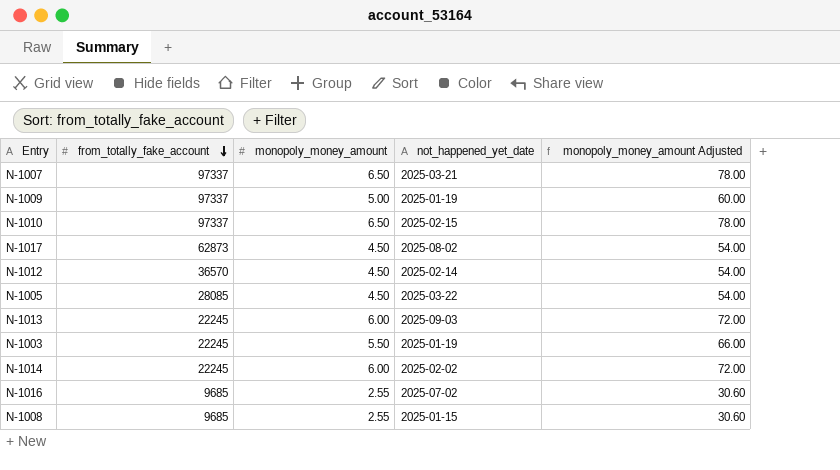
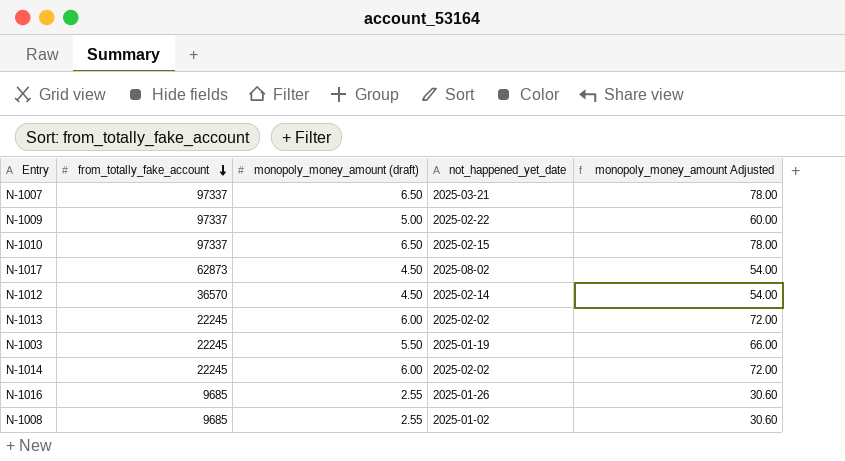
column name: monopoly_money_amount -> monopoly_money_amount (draft)
row N-1005: 28085 | 4.50 | 2025-03-22 | 54.00 -> none
N-1009 | not_happened_yet_date: 2025-01-19 -> 2025-02-22
N-1013 | not_happened_yet_date: 2025-09-03 -> 2025-02-02
N-1016 | not_happened_yet_date: 2025-07-02 -> 2025-01-26
N-1008 | not_happened_yet_date: 2025-01-15 -> 2025-01-02

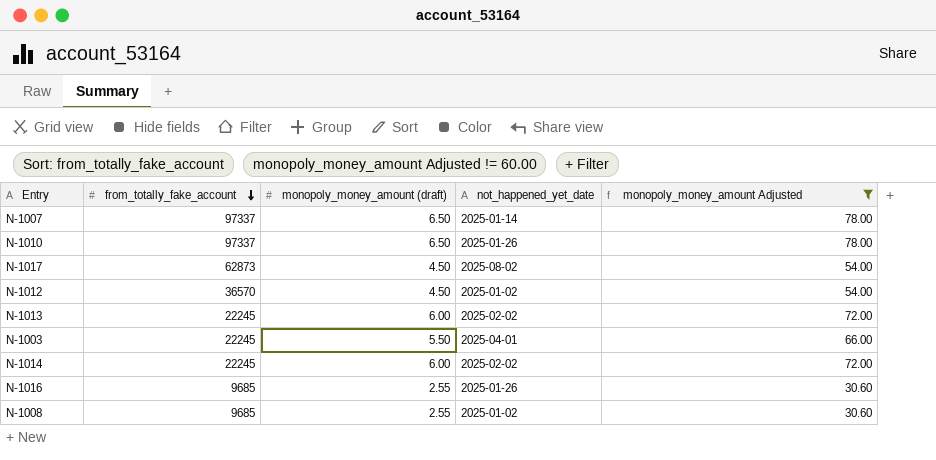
filter: none -> monopoly_money_amount Adjusted != 60.00
N-1007 | not_happened_yet_date: 2025-03-21 -> 2025-01-14
N-1010 | not_happened_yet_date: 2025-02-15 -> 2025-01-26
N-1012 | not_happened_yet_date: 2025-02-14 -> 2025-01-02
N-1003 | not_happened_yet_date: 2025-01-19 -> 2025-04-01

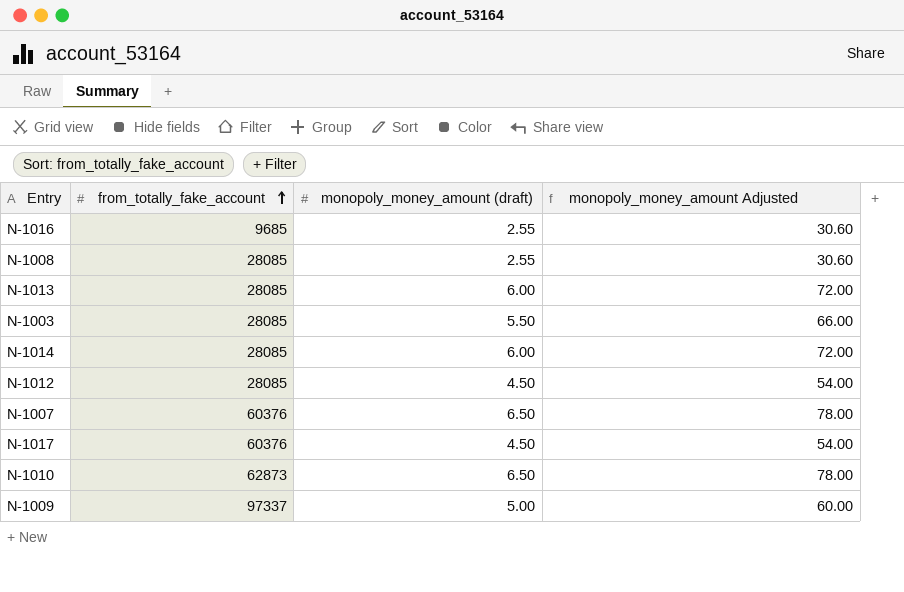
filter: monopoly_money_amount Adjusted != 60.00 -> none
row order: from_totally_fake_account descending -> from_totally_fake_account ascending
column not_happened_yet_date | position: 4 -> none
N-1008 | from_totally_fake_account: 9685 -> 28085
N-1013 | from_totally_fake_account: 22245 -> 28085
N-1003 | from_totally_fake_account: 22245 -> 28085
N-1014 | from_totally_fake_account: 22245 -> 28085
N-1012 | from_totally_fake_account: 36570 -> 28085
N-1007 | from_totally_fake_account: 97337 -> 60376
N-1017 | from_totally_fake_account: 62873 -> 60376
N-1010 | from_totally_fake_account: 97337 -> 62873

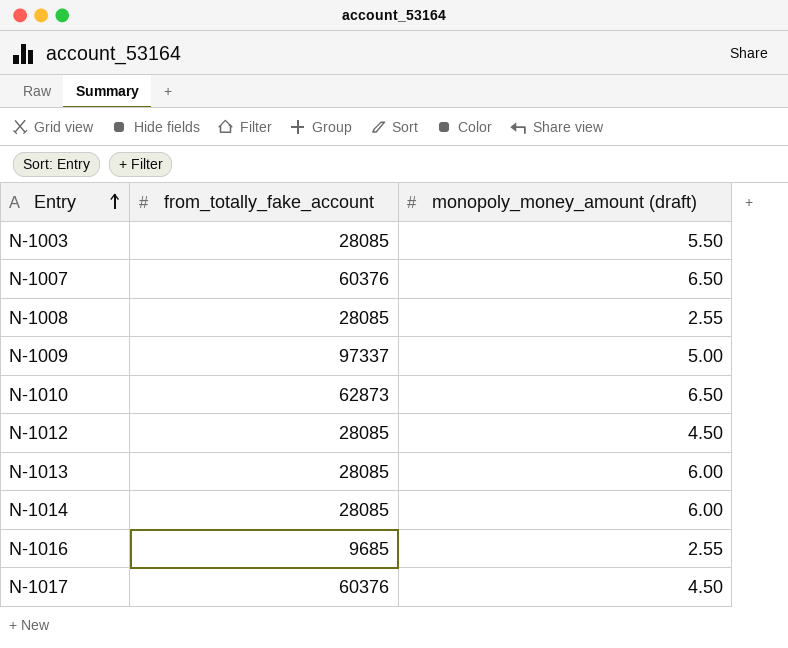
row order: from_totally_fake_account ascending -> Entry ascending
column monopoly_money_amount Adjusted | formula: [monopoly_money_amount (draft)] * 12 -> none

